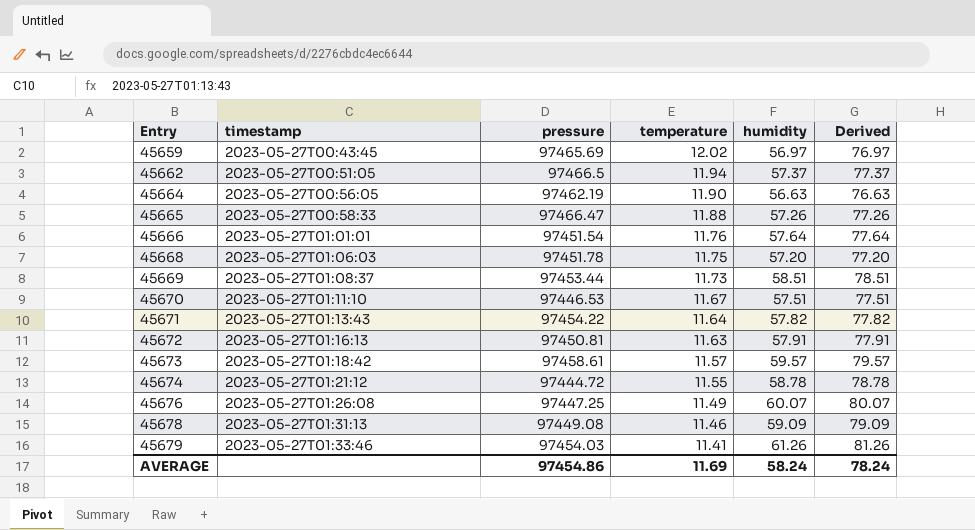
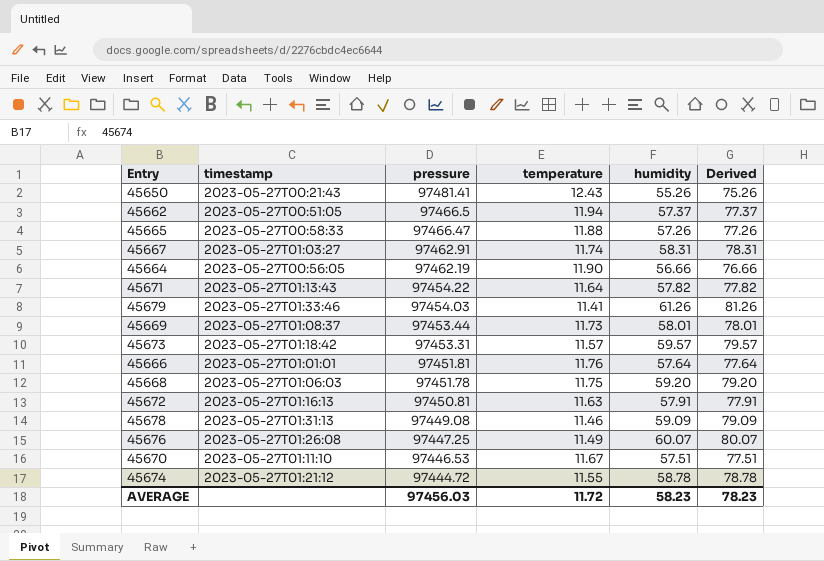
row order: Entry ascending -> pressure descending
row 45659: 2023-05-27T00:43:45 | 97465.69 | 12.02 | 56.97 | 76.97 -> none
row 45650: none -> 2023-05-27T00:21:43 | 97481.41 | 12.43 | 55.26 | 75.26
row 45667: none -> 2023-05-27T01:03:27 | 97462.91 | 11.74 | 58.31 | 78.31
45664 | humidity: 56.63 -> 56.66
45664 | Derived: 76.63 -> 76.66
45669 | humidity: 58.51 -> 58.01
45669 | Derived: 78.51 -> 78.01
45673 | pressure: 97458.61 -> 97453.31
45666 | pressure: 97451.54 -> 97451.81
45668 | humidity: 57.20 -> 59.20
45668 | Derived: 77.20 -> 79.20
AVERAGE | pressure: 97454.86 -> 97456.03
AVERAGE | temperature: 11.69 -> 11.72
AVERAGE | humidity: 58.24 -> 58.23
AVERAGE | Derived: 78.24 -> 78.23

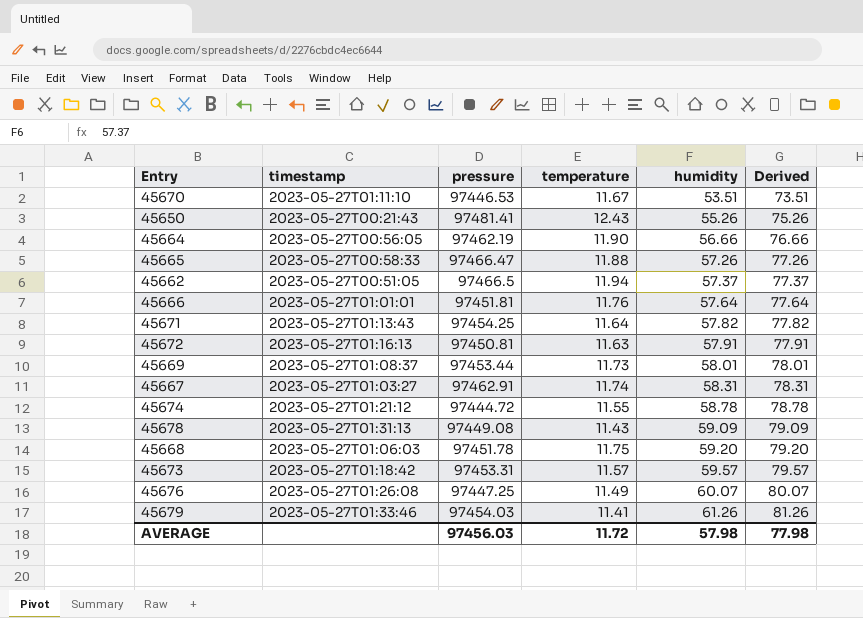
row order: pressure descending -> humidity ascending
45670 | humidity: 57.51 -> 53.51
45670 | Derived: 77.51 -> 73.51
45671 | pressure: 97454.22 -> 97454.25
45678 | temperature: 11.46 -> 11.43
AVERAGE | humidity: 58.23 -> 57.98
AVERAGE | Derived: 78.23 -> 77.98

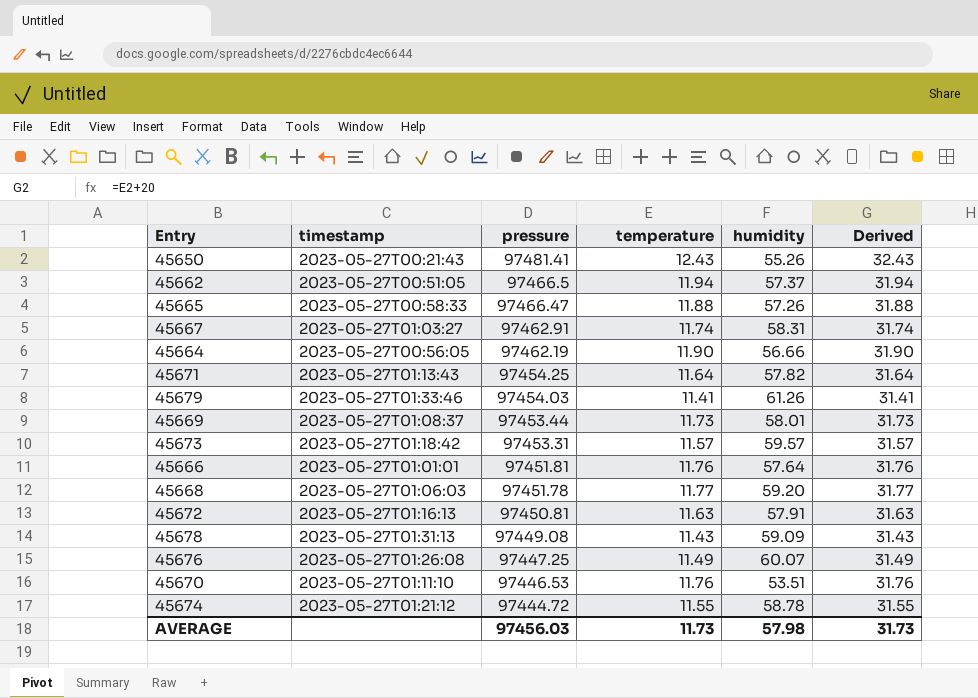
row order: humidity ascending -> pressure descending
column Derived | formula: [humidity] + 20 -> [temperature] + 20
45668 | temperature: 11.75 -> 11.77
45670 | temperature: 11.67 -> 11.76
AVERAGE | temperature: 11.72 -> 11.73
AVERAGE | Derived: 77.98 -> 31.73

